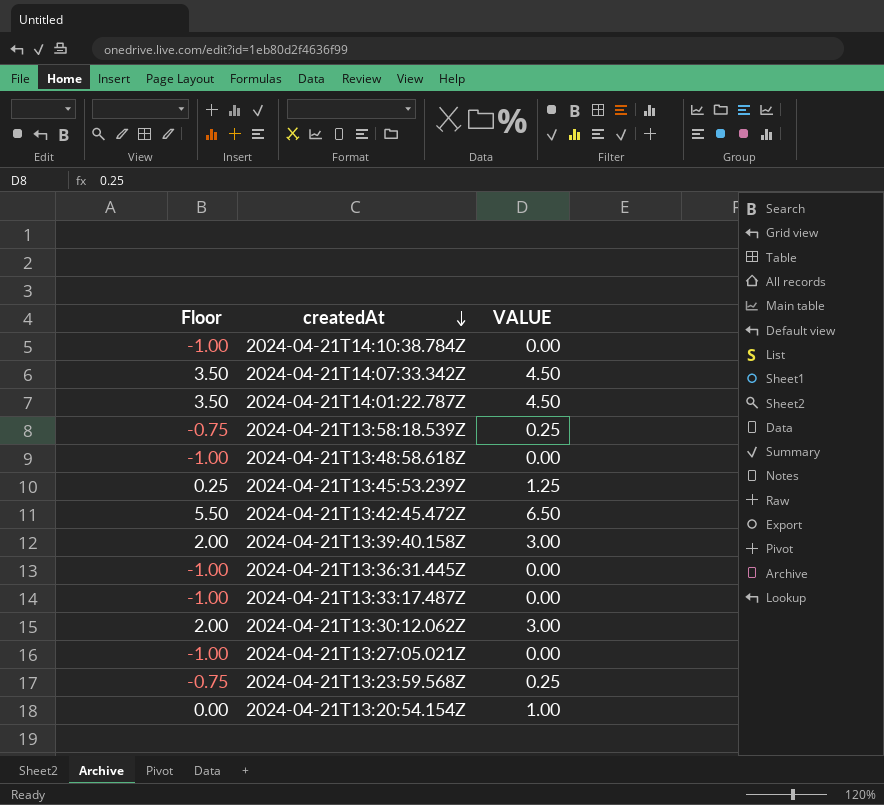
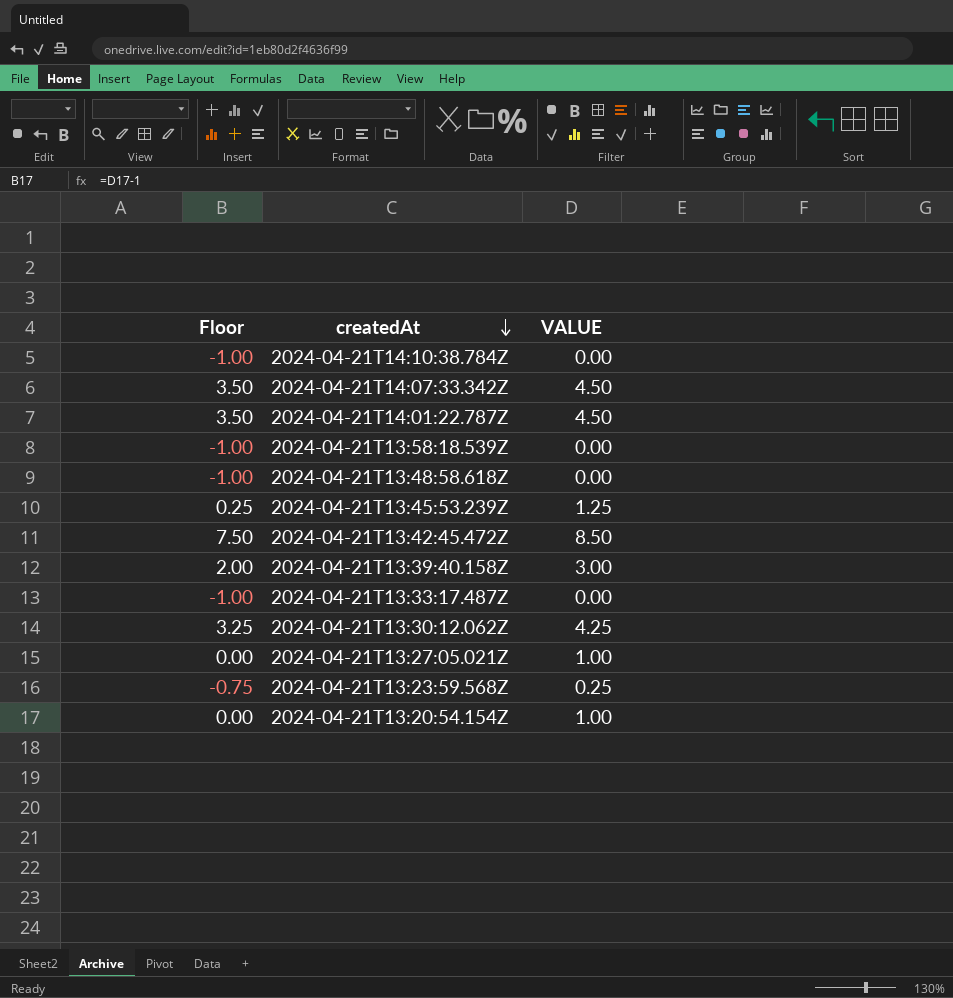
row 2024-04-21T13:36:31.445Z: -1.00 | 0.00 -> none
2024-04-21T13:58:18.539Z | Floor: -0.75 -> -1.00
2024-04-21T13:58:18.539Z | VALUE: 0.25 -> 0.00
2024-04-21T13:42:45.472Z | Floor: 5.50 -> 7.50
2024-04-21T13:42:45.472Z | VALUE: 6.50 -> 8.50
2024-04-21T13:30:12.062Z | Floor: 2.00 -> 3.25
2024-04-21T13:30:12.062Z | VALUE: 3.00 -> 4.25
2024-04-21T13:27:05.021Z | Floor: -1.00 -> 0.00
2024-04-21T13:27:05.021Z | VALUE: 0.00 -> 1.00

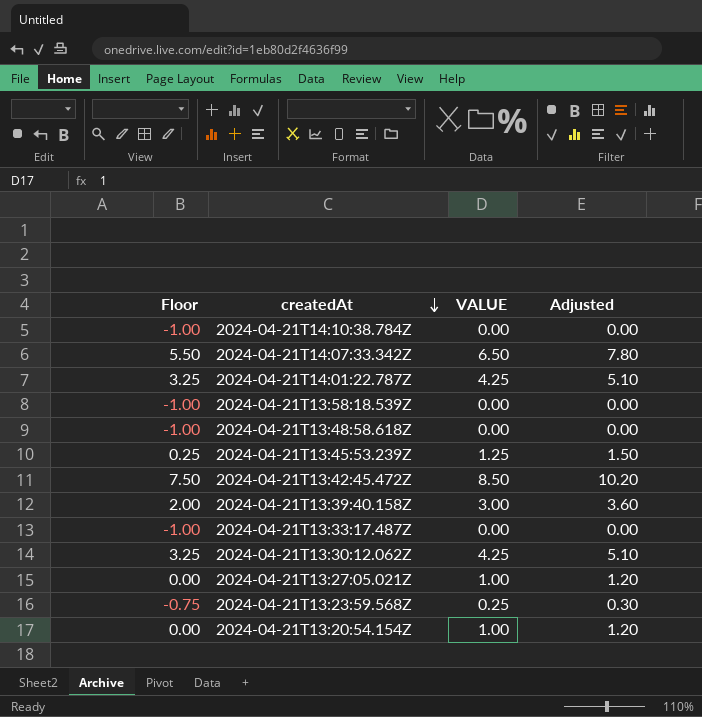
column Adjusted | formula: none -> [VALUE] * 1.2
2024-04-21T14:07:33.342Z | Floor: 3.50 -> 5.50
2024-04-21T14:07:33.342Z | VALUE: 4.50 -> 6.50
2024-04-21T14:01:22.787Z | Floor: 3.50 -> 3.25
2024-04-21T14:01:22.787Z | VALUE: 4.50 -> 4.25

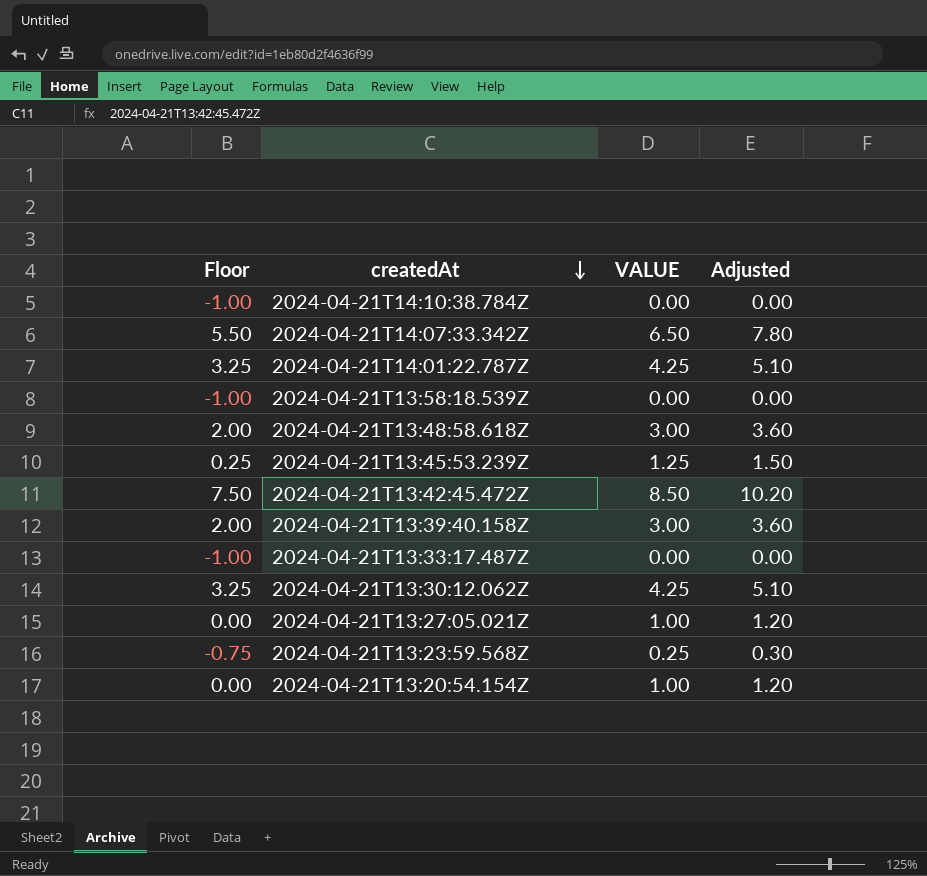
2024-04-21T13:48:58.618Z | Floor: -1.00 -> 2.00
2024-04-21T13:48:58.618Z | VALUE: 0.00 -> 3.00
2024-04-21T13:48:58.618Z | Adjusted: 0.00 -> 3.60

